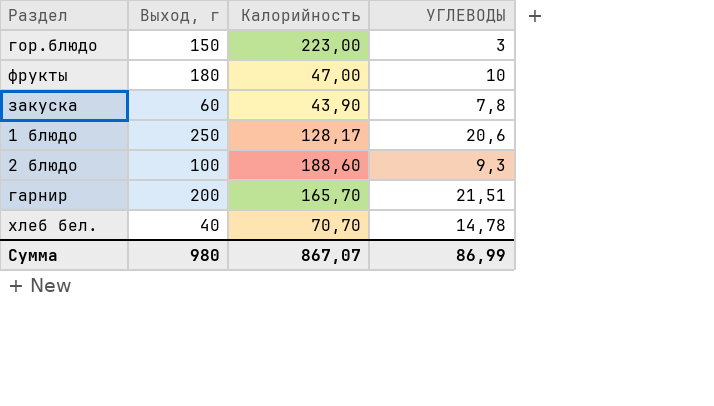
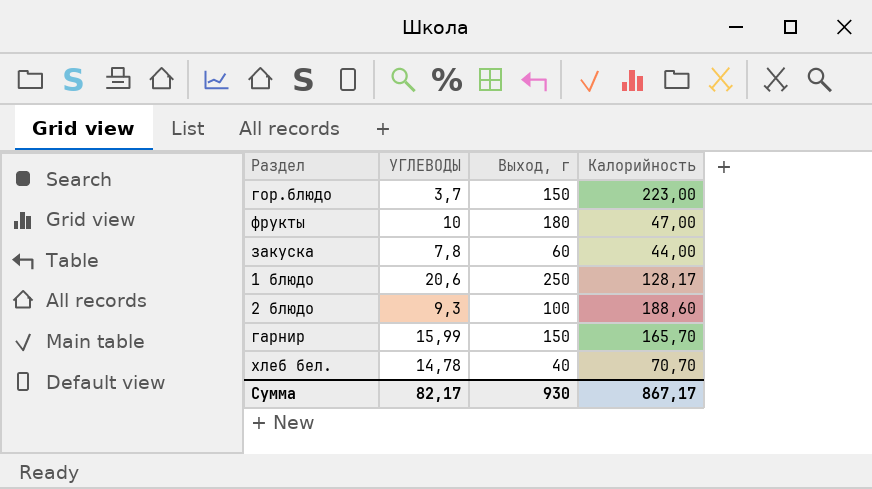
column УГЛЕВОДЫ | position: 4 -> 2
гор.блюдо | УГЛЕВОДЫ: 3 -> 3,7
закуска | Калорийность: 43,90 -> 44,00
гарнир | УГЛЕВОДЫ: 21,51 -> 15,99
гарнир | Выход, г: 200 -> 150
Сумма | УГЛЕВОДЫ: 86,99 -> 82,17
Сумма | Выход, г: 980 -> 930
Сумма | Калорийность: 867,07 -> 867,17

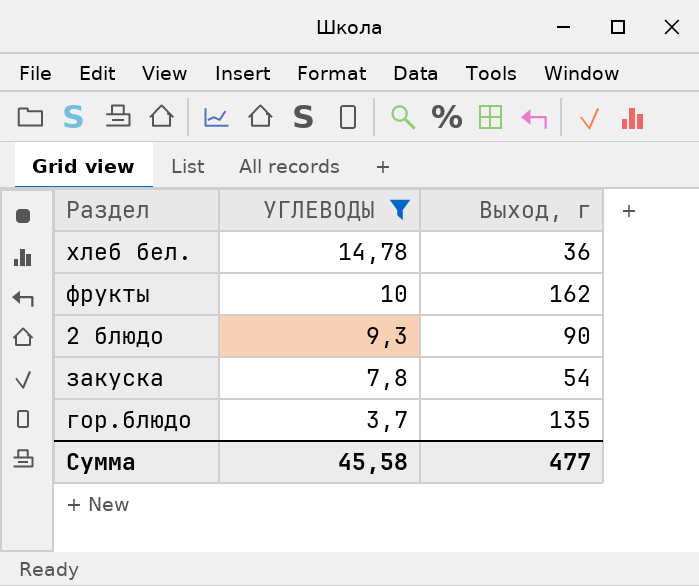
filter: none -> УГЛЕВОДЫ <= 14,78
row order: none -> УГЛЕВОДЫ descending
column Калорийность | position: 4 -> none
хлеб бел. | Выход, г: 40 -> 36
фрукты | Выход, г: 180 -> 162
2 блюдо | Выход, г: 100 -> 90
закуска | Выход, г: 60 -> 54
гор.блюдо | Выход, г: 150 -> 135
Сумма | УГЛЕВОДЫ: 82,17 -> 45,58
Сумма | Выход, г: 930 -> 477

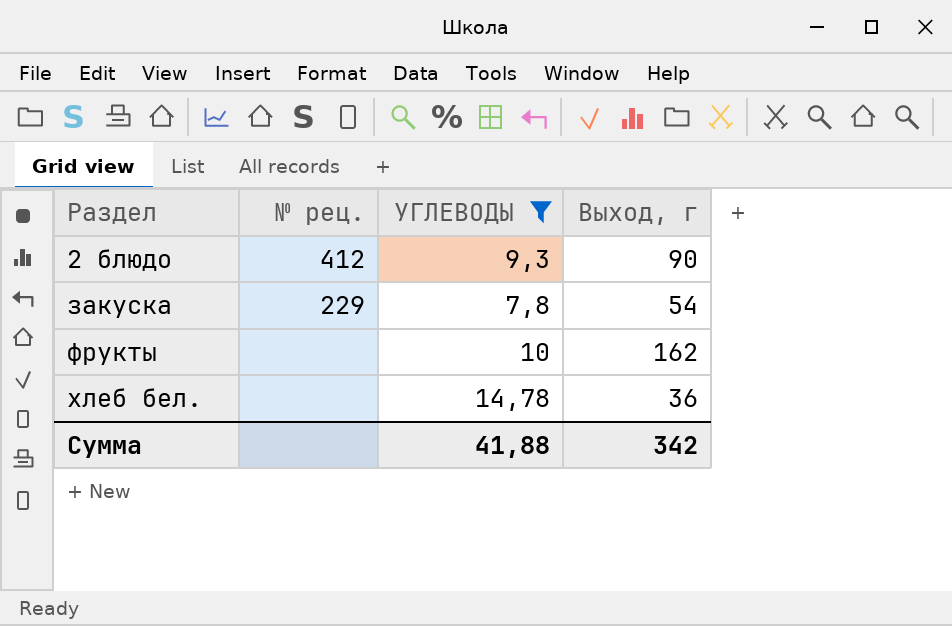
row order: УГЛЕВОДЫ descending -> Раздел ascending
column № рец. | position: none -> 2
row гор.блюдо: 3,7 | 135 -> none
Сумма | УГЛЕВОДЫ: 45,58 -> 41,88
Сумма | Выход, г: 477 -> 342

